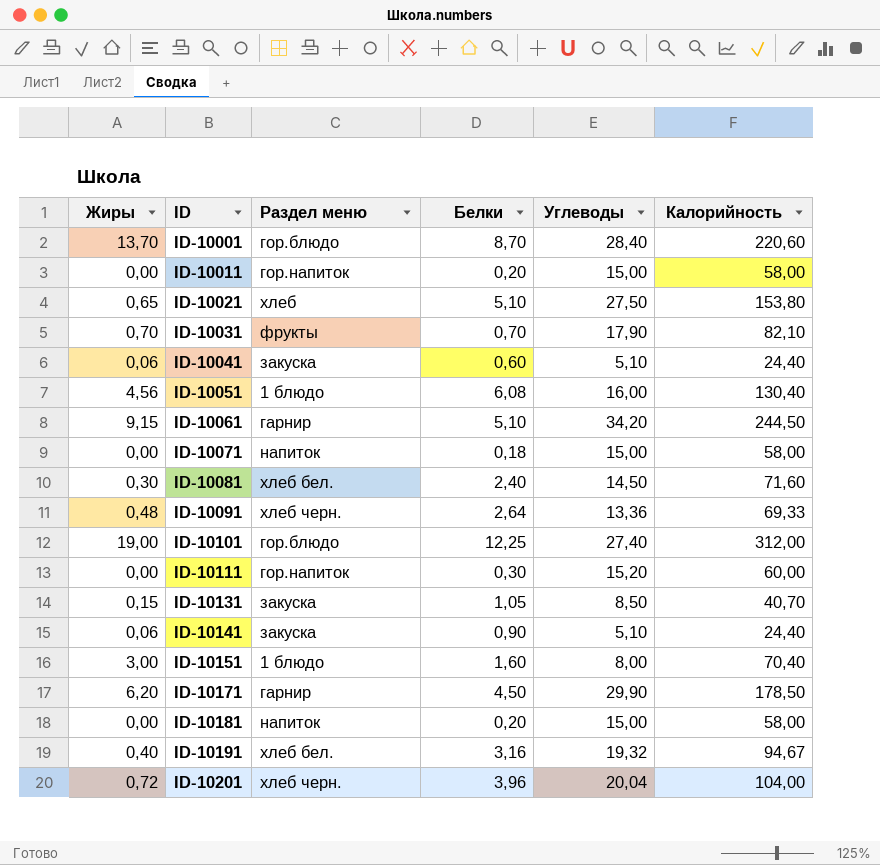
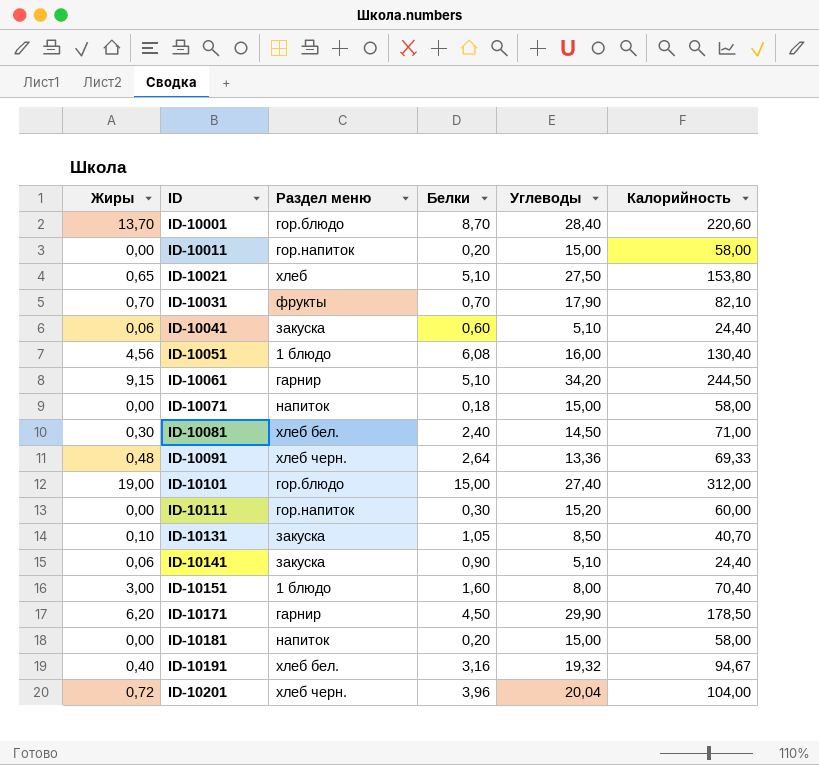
ID-10081 | Калорийность: 71,60 -> 71,00
ID-10101 | Белки: 12,25 -> 15,00
ID-10131 | Жиры: 0,15 -> 0,10

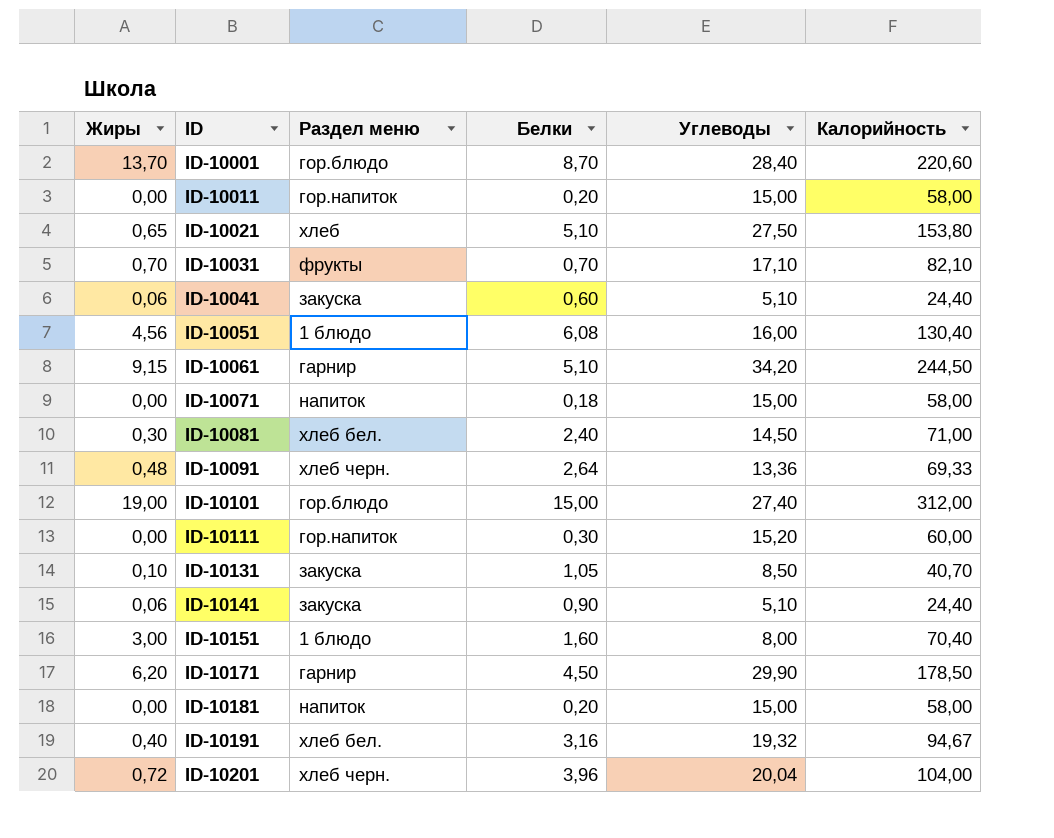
ID-10031 | Углеводы: 17,90 -> 17,10

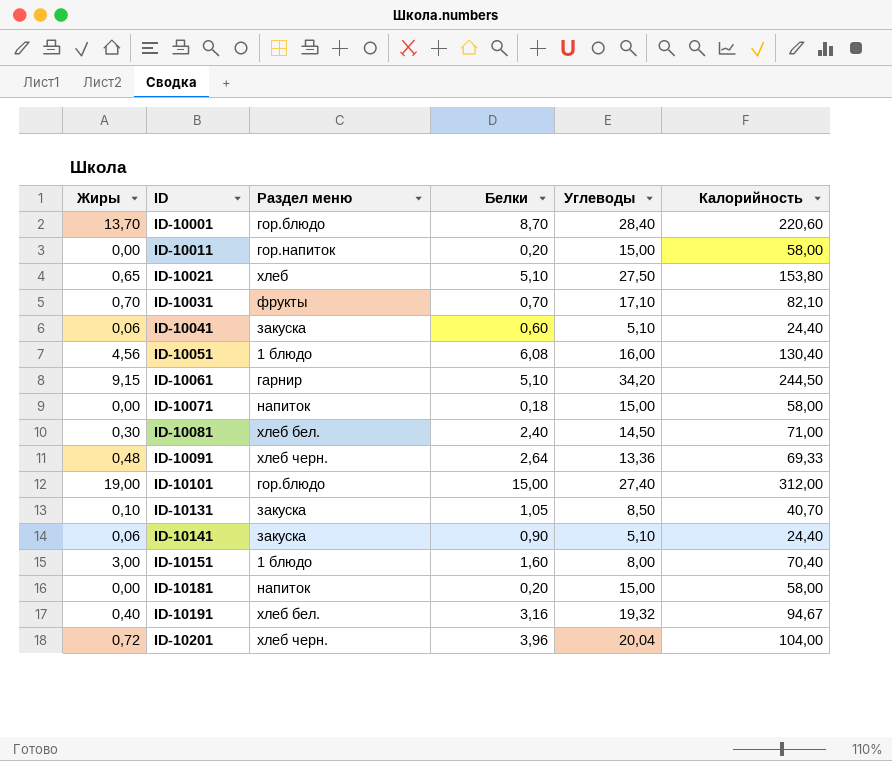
row ID-10111: 0,00 | гор.напиток | 0,30 | 15,20 | 60,00 -> none
row ID-10171: 6,20 | гарнир | 4,50 | 29,90 | 178,50 -> none

